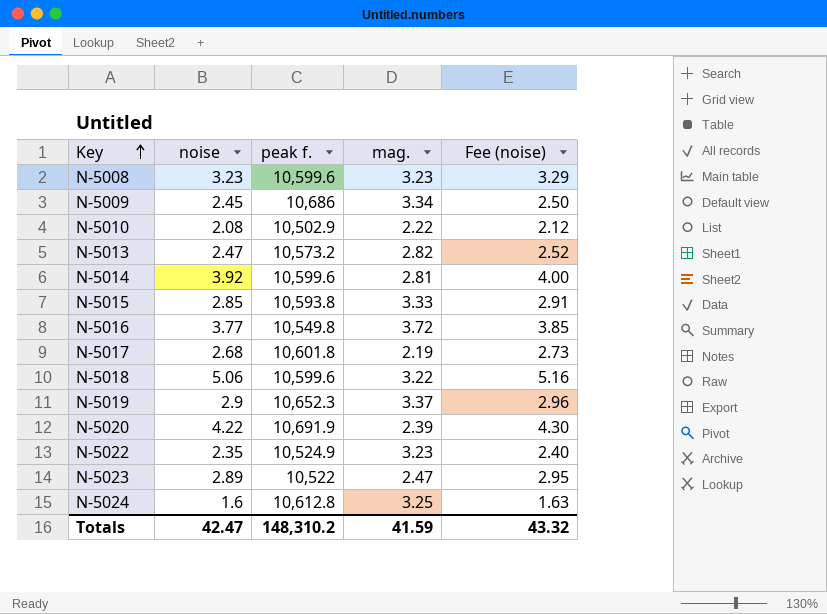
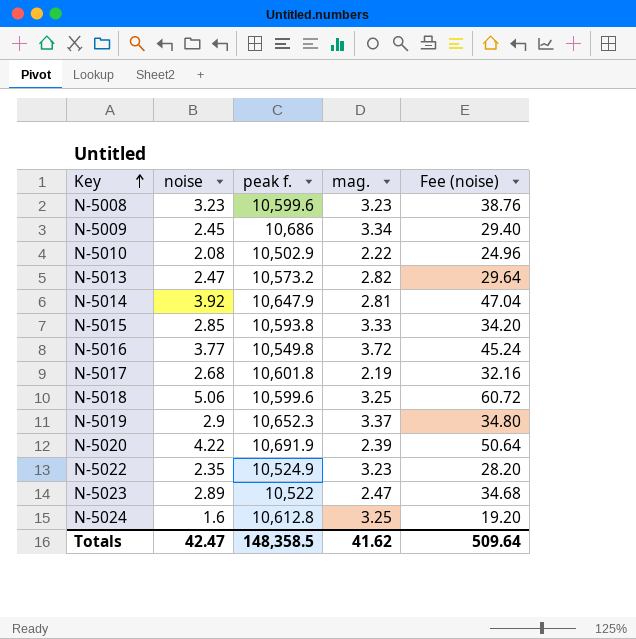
column Fee (noise) | formula: [noise] * 1.02 -> [noise] * 12
N-5014 | peak f.: 10,599.6 -> 10,647.9
N-5018 | mag.: 3.22 -> 3.25
Totals | peak f.: 148,310.2 -> 148,358.5
Totals | mag.: 41.59 -> 41.62
Totals | Fee (noise): 43.32 -> 509.64

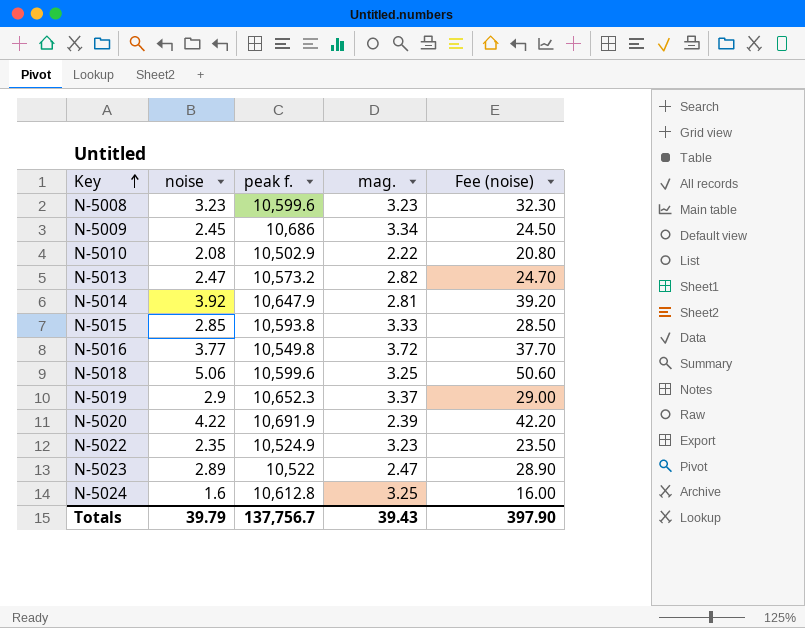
column Fee (noise) | formula: [noise] * 12 -> [noise] * 10
row N-5017: 2.68 | 10,601.8 | 2.19 | 32.16 -> none
Totals | noise: 42.47 -> 39.79
Totals | peak f.: 148,358.5 -> 137,756.7
Totals | mag.: 41.62 -> 39.43
Totals | Fee (noise): 509.64 -> 397.90

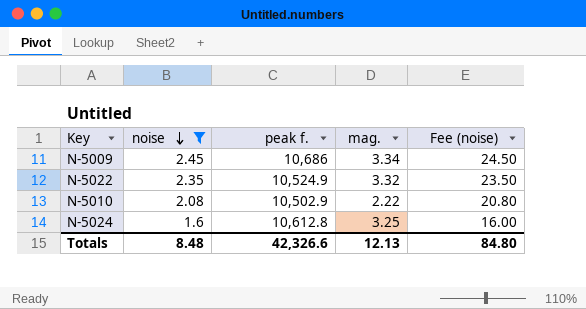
filter: none -> noise <= 2.45
row order: Key ascending -> noise descending
N-5022 | mag.: 3.23 -> 3.32
Totals | noise: 39.79 -> 8.48
Totals | peak f.: 137,756.7 -> 42,326.6
Totals | mag.: 39.43 -> 12.13
Totals | Fee (noise): 397.90 -> 84.80

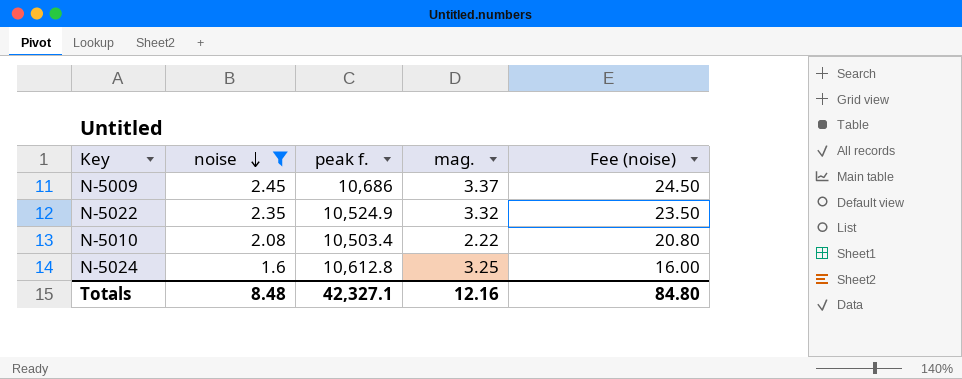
N-5009 | mag.: 3.34 -> 3.37
N-5010 | peak f.: 10,502.9 -> 10,503.4
Totals | peak f.: 42,326.6 -> 42,327.1
Totals | mag.: 12.13 -> 12.16

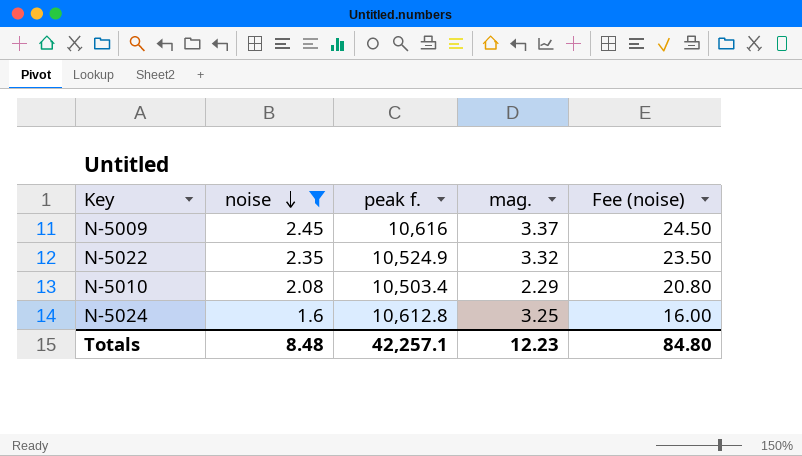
N-5009 | peak f.: 10,686 -> 10,616
N-5010 | mag.: 2.22 -> 2.29
Totals | peak f.: 42,327.1 -> 42,257.1
Totals | mag.: 12.16 -> 12.23

